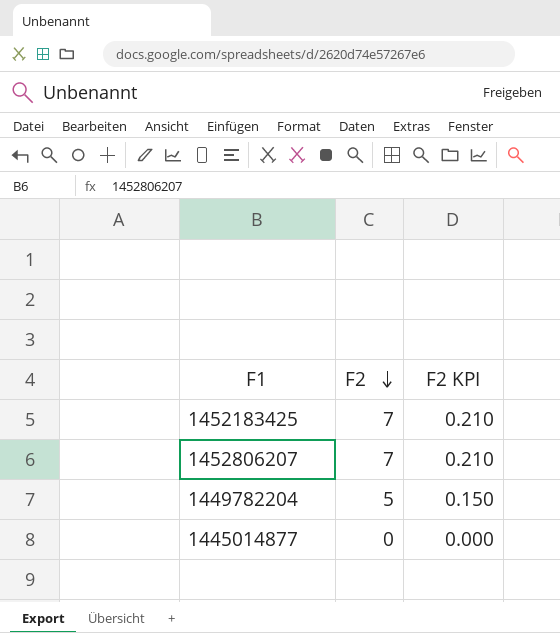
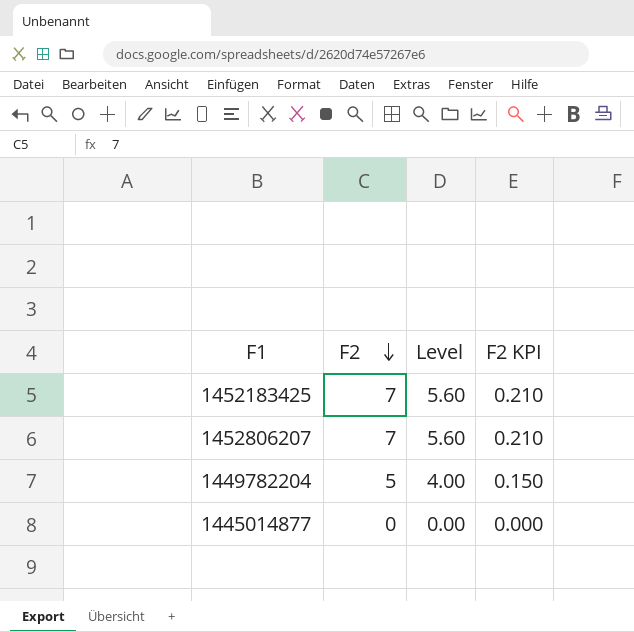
column Level | formula: none -> [F2] * 0.8

